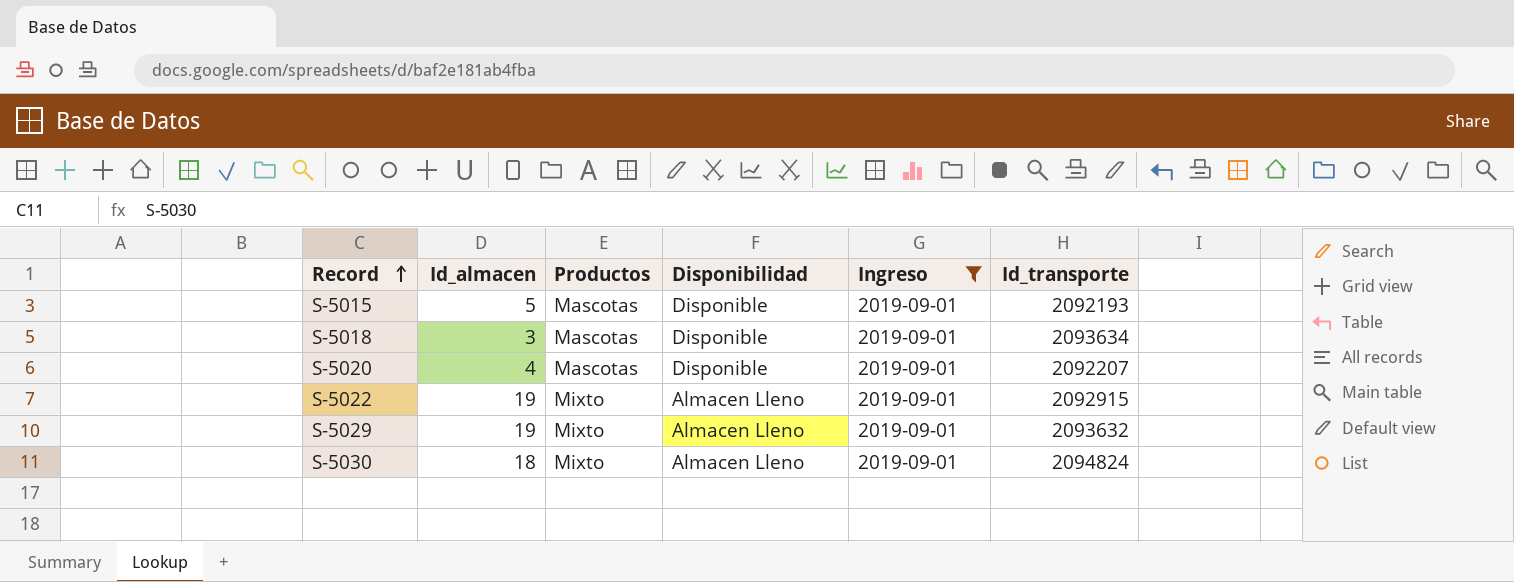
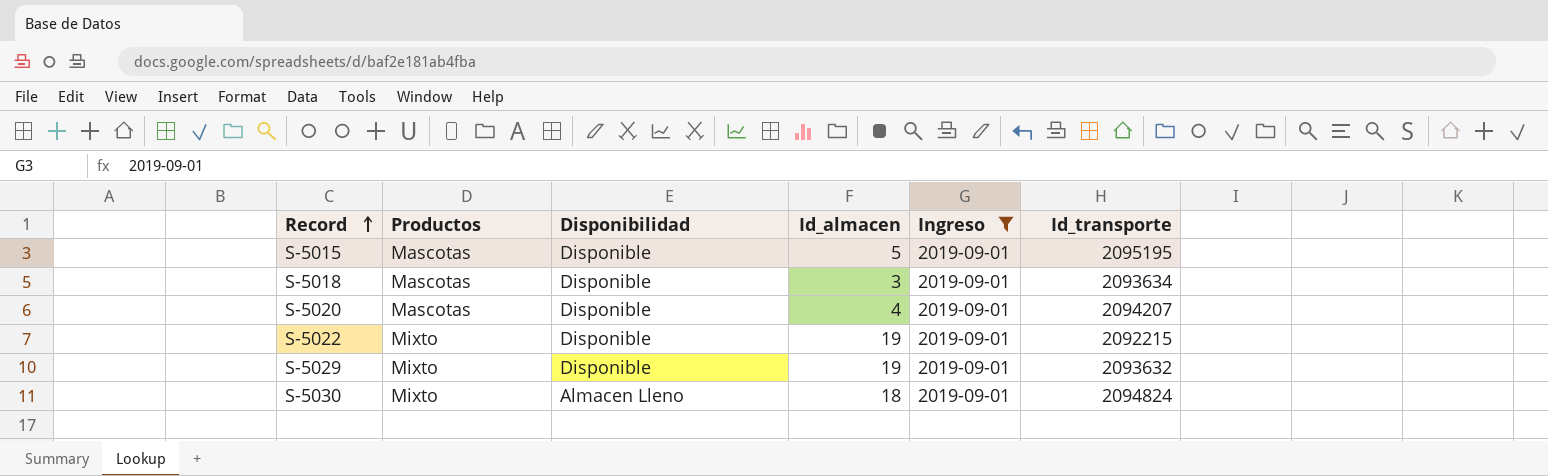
column Id_almacen | position: 2 -> 4
S-5015 | Id_transporte: 2092193 -> 2095195
S-5020 | Id_transporte: 2092207 -> 2094207
S-5022 | Disponibilidad: Almacen Lleno -> Disponible
S-5022 | Id_transporte: 2092915 -> 2092215
S-5029 | Disponibilidad: Almacen Lleno -> Disponible

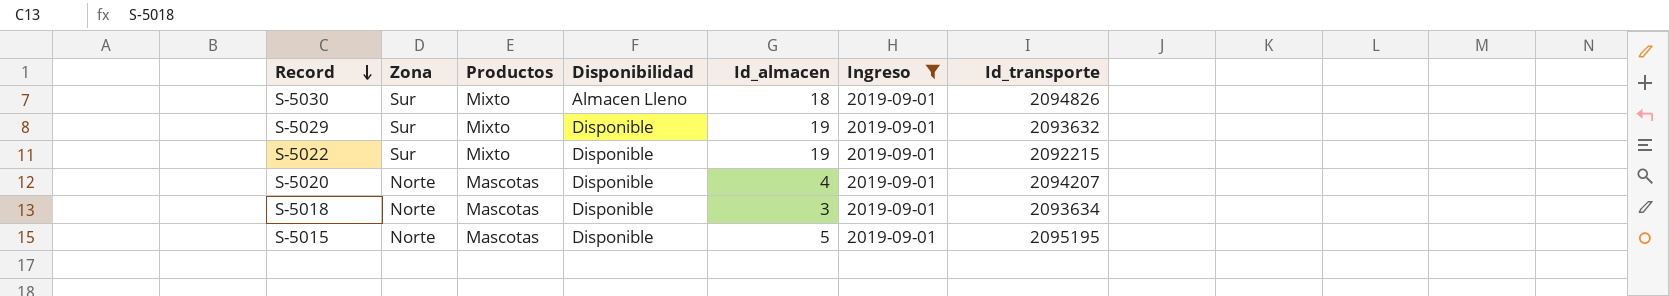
row order: Record ascending -> Record descending
column Zona | position: none -> 2
S-5030 | Id_transporte: 2094824 -> 2094826

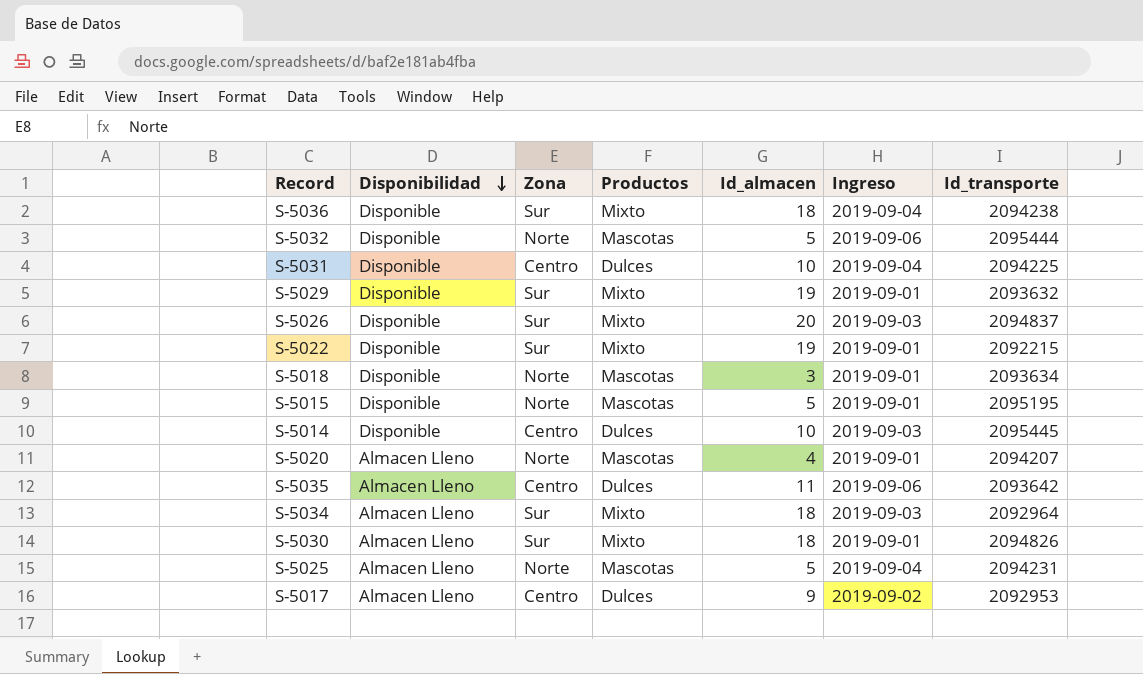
filter: Ingreso = 2019-09-01 -> none
row order: Record descending -> Disponibilidad descending
column Disponibilidad | position: 4 -> 2
S-5020 | Disponibilidad: Disponible -> Almacen Lleno

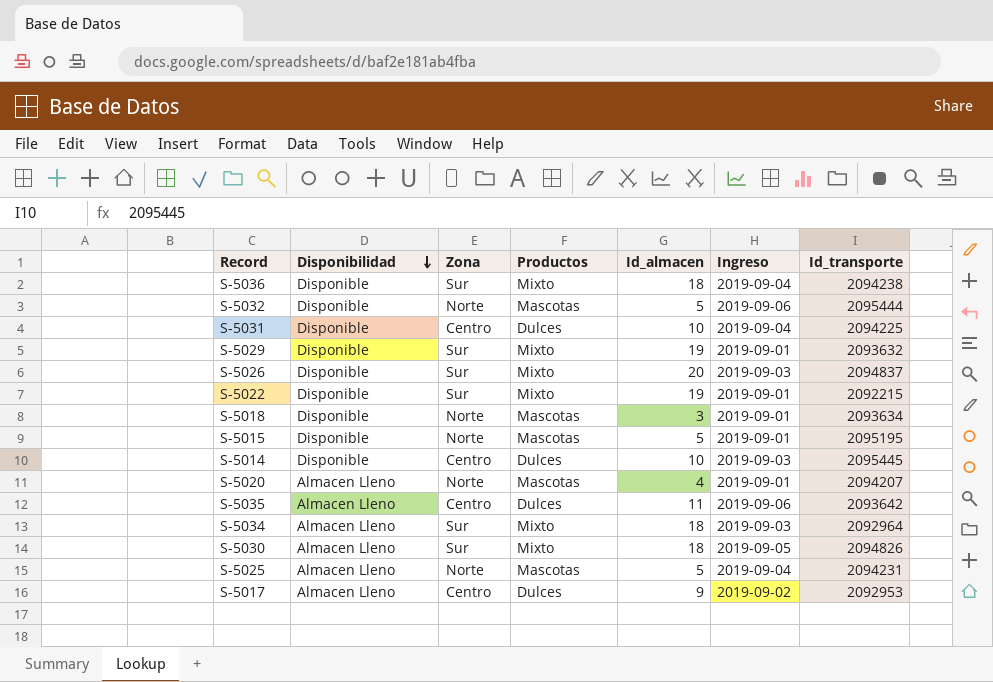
S-5030 | Ingreso: 2019-09-01 -> 2019-09-05

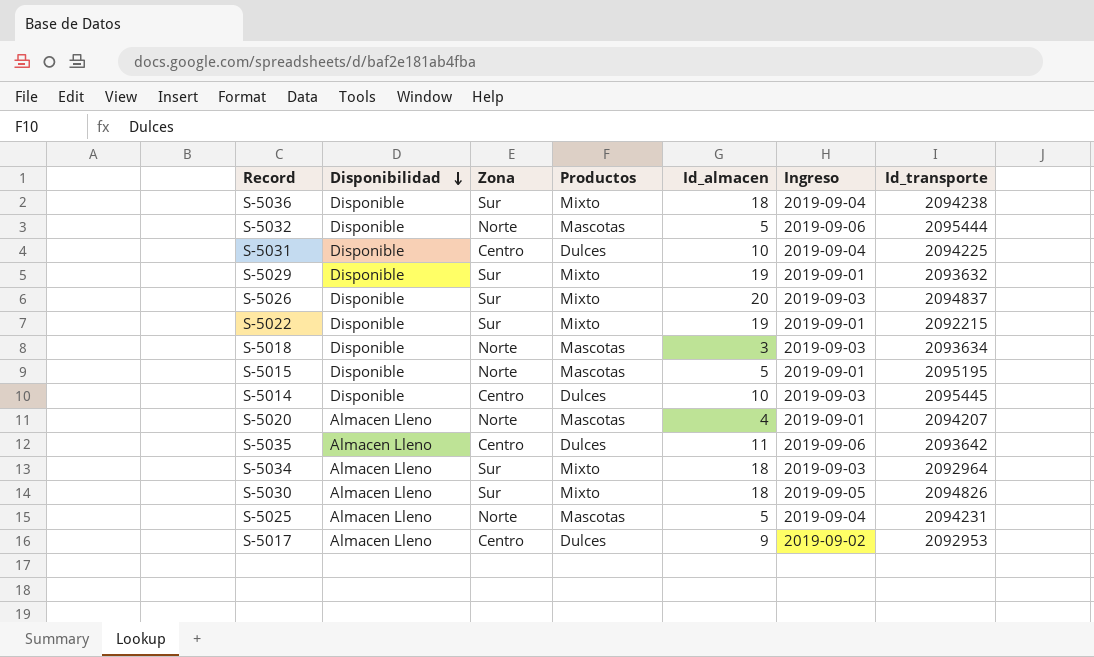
S-5018 | Ingreso: 2019-09-01 -> 2019-09-03

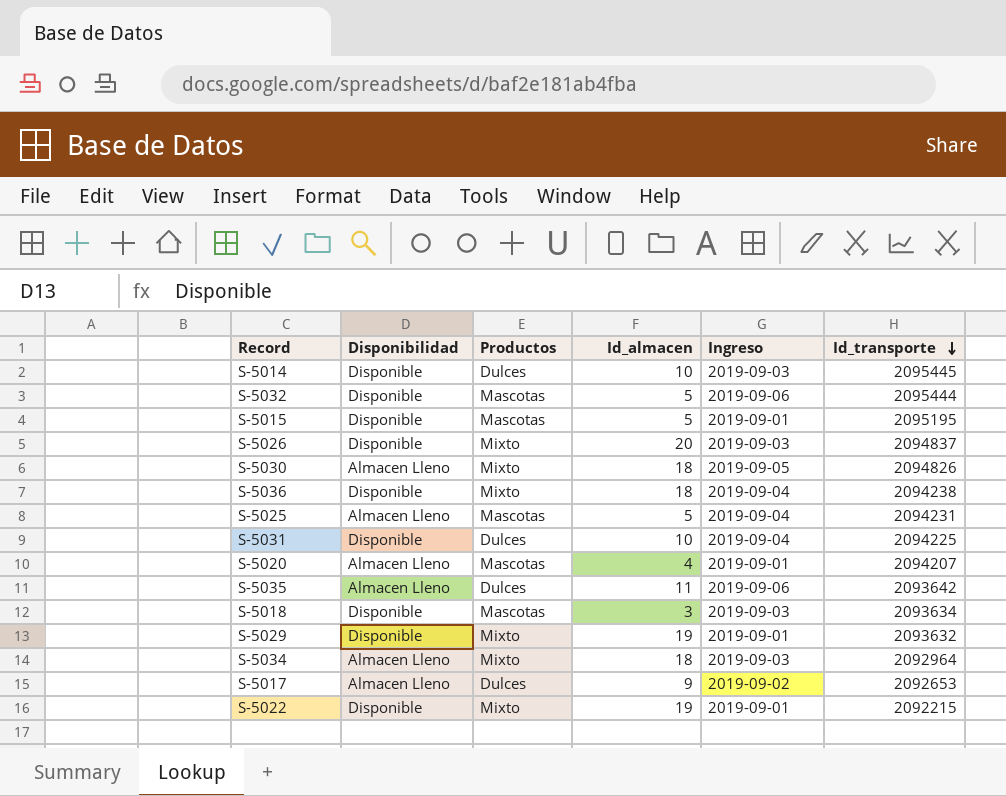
row order: Disponibilidad descending -> Id_transporte descending
column Zona | position: 3 -> none
S-5017 | Id_transporte: 2092953 -> 2092653

